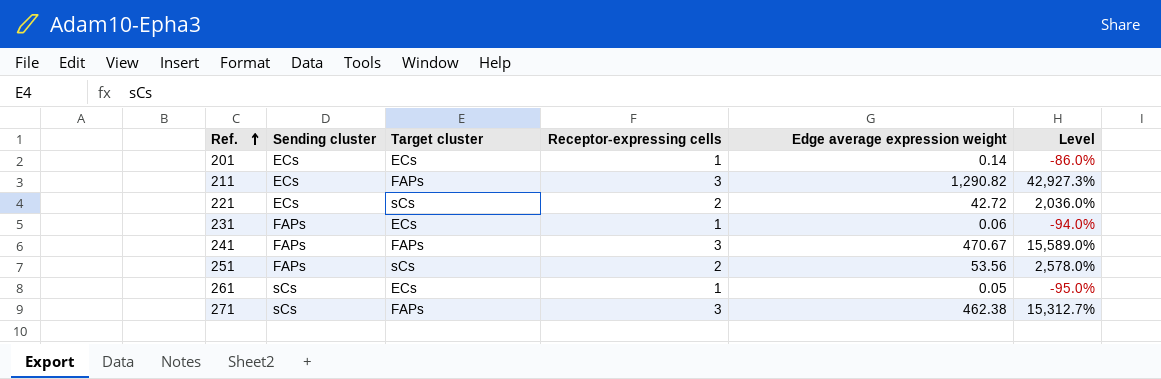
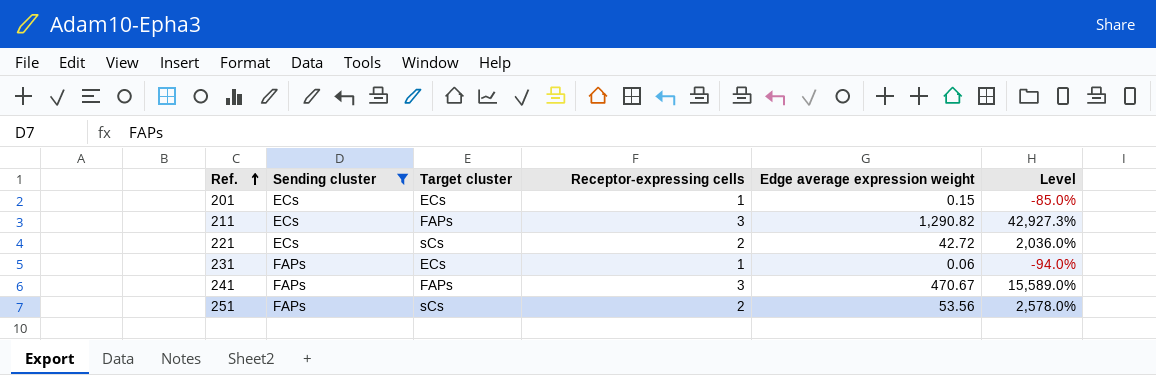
filter: none -> Sending cluster != sCs
201 | Edge average expression weight: 0.14 -> 0.15
201 | Level: -86.0% -> -85.0%

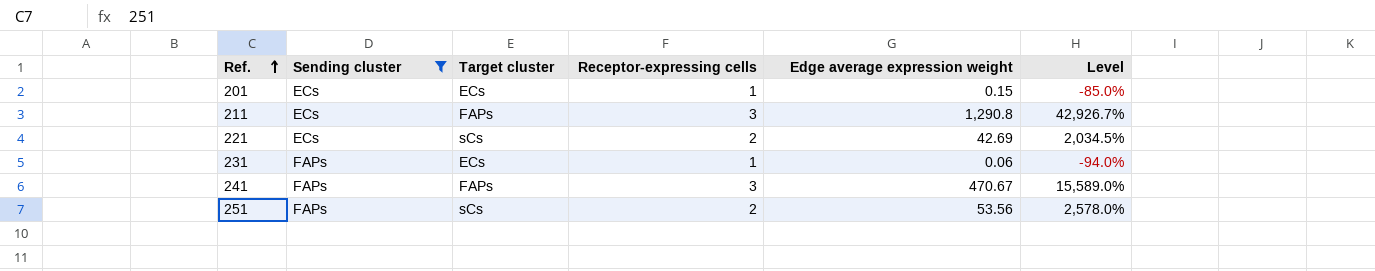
211 | Edge average expression weight: 1,290.82 -> 1,290.8
211 | Level: 42,927.3% -> 42,926.7%
221 | Edge average expression weight: 42.72 -> 42.69
221 | Level: 2,036.0% -> 2,034.5%

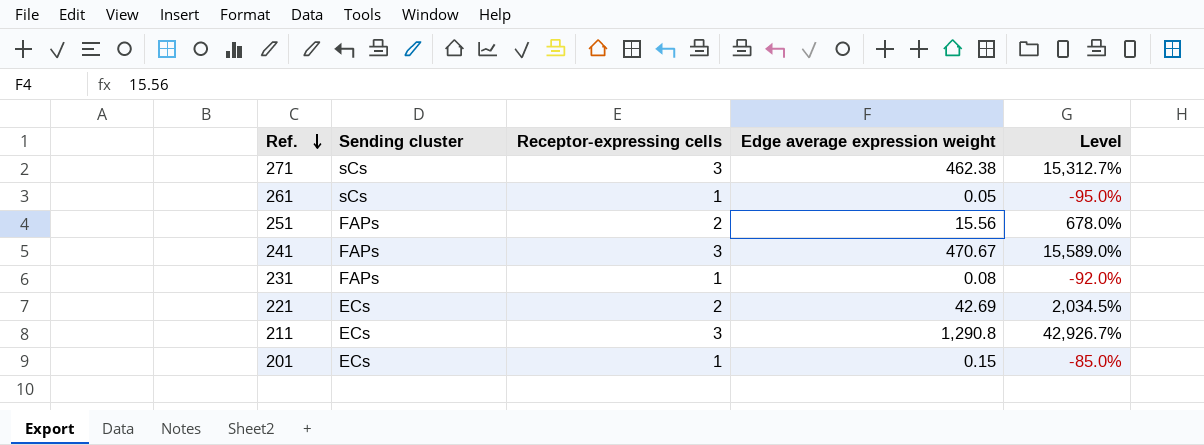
filter: Sending cluster != sCs -> none
row order: Ref. ascending -> Ref. descending
column Target cluster | position: 3 -> none
251 | Edge average expression weight: 53.56 -> 15.56
251 | Level: 2,578.0% -> 678.0%
231 | Edge average expression weight: 0.06 -> 0.08
231 | Level: -94.0% -> -92.0%

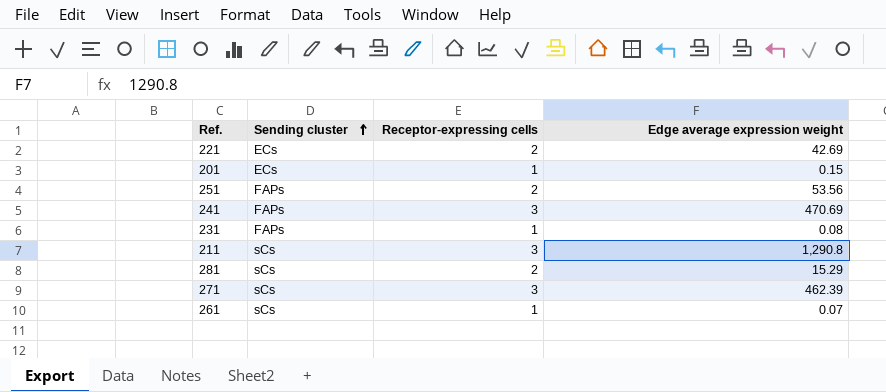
row order: Ref. descending -> Sending cluster ascending
column Level | formula: ([Edge average expression weight] - [Receptor-expressing cells]) / [Receptor-expressing cells] -> none
251 | Edge average expression weight: 15.56 -> 53.56
241 | Edge average expression weight: 470.67 -> 470.69
211 | Sending cluster: ECs -> sCs
row 281: none -> sCs | 2 | 15.29
271 | Edge average expression weight: 462.38 -> 462.39
261 | Edge average expression weight: 0.05 -> 0.07

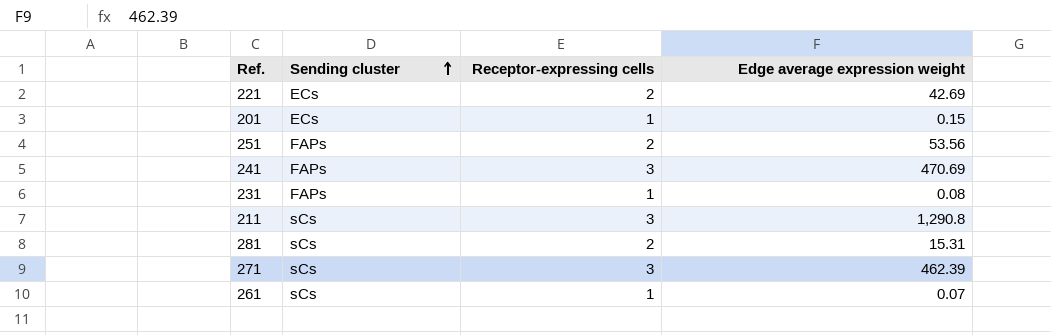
281 | Edge average expression weight: 15.29 -> 15.31

